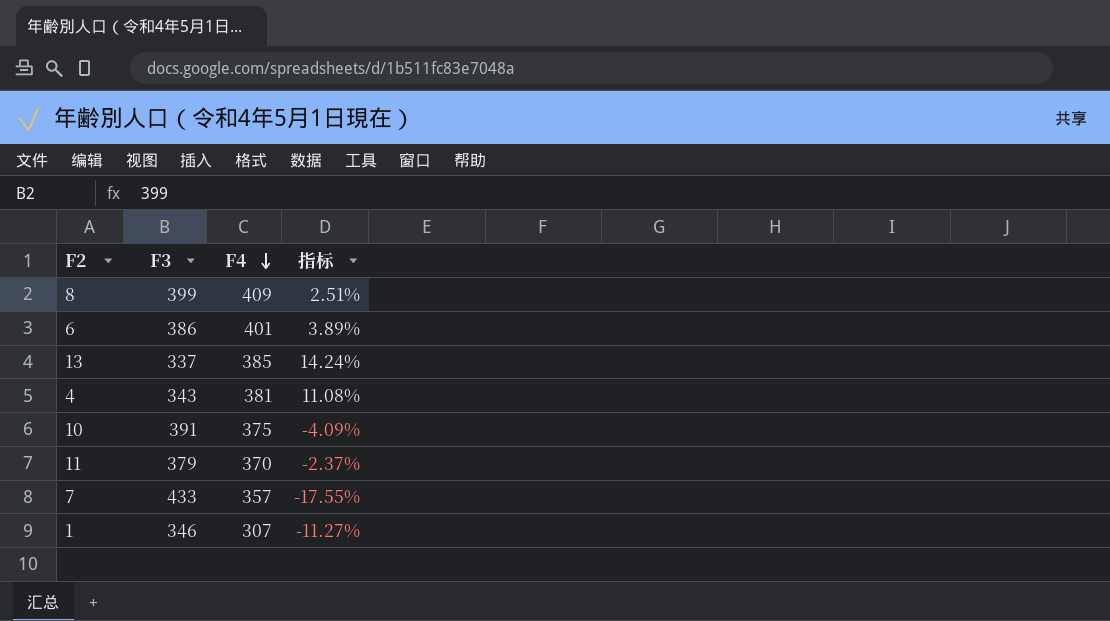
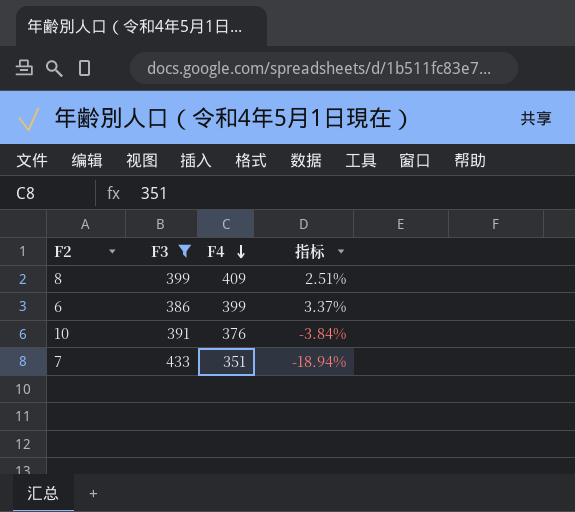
filter: none -> F3 >= 386
6 | F4: 401 -> 399
6 | 指标: 3.89% -> 3.37%
10 | F4: 375 -> 376
10 | 指标: -4.09% -> -3.84%
7 | F4: 357 -> 351
7 | 指标: -17.55% -> -18.94%

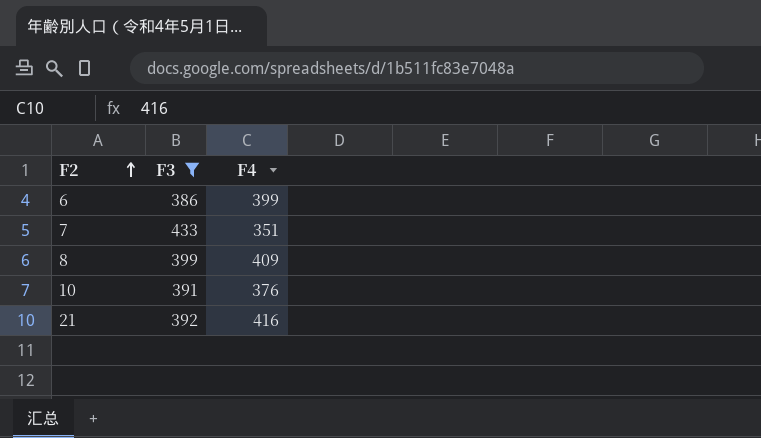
row order: F4 descending -> F2 ascending
column 指标 | formula: ([F4] - [F3]) / [F3] -> none
row 21: none -> 392 | 416

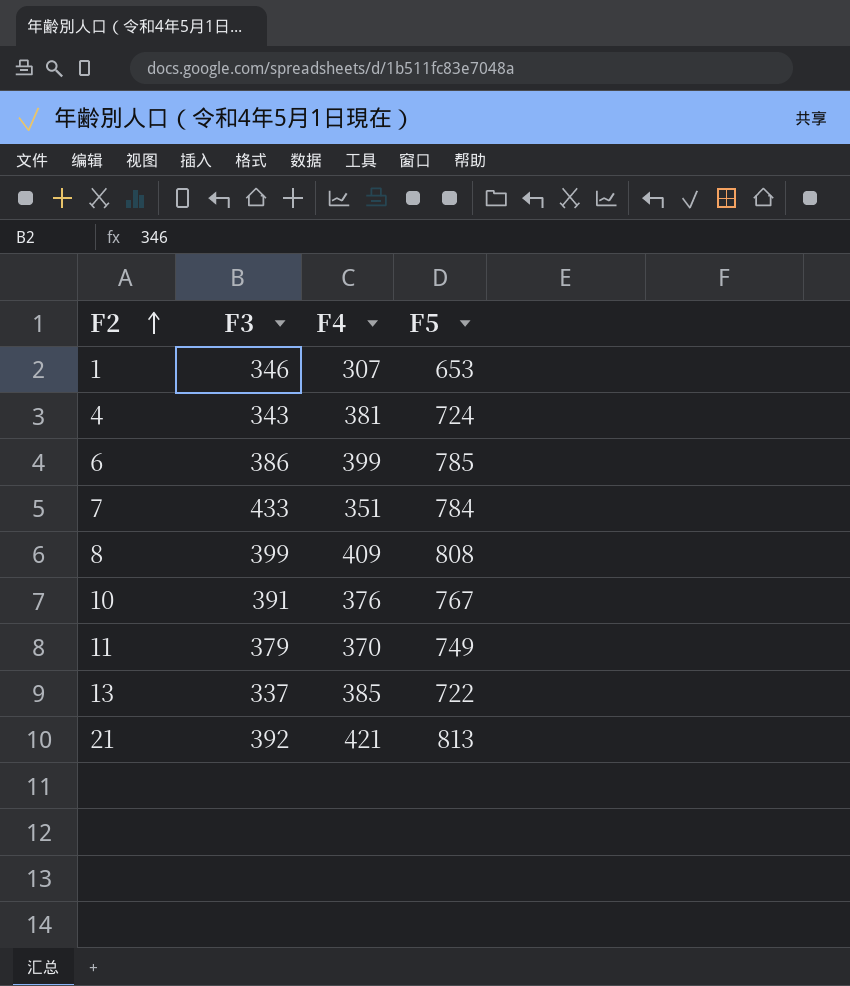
filter: F3 >= 386 -> none
column F5 | formula: none -> [F3] + [F4]
21 | F4: 416 -> 421

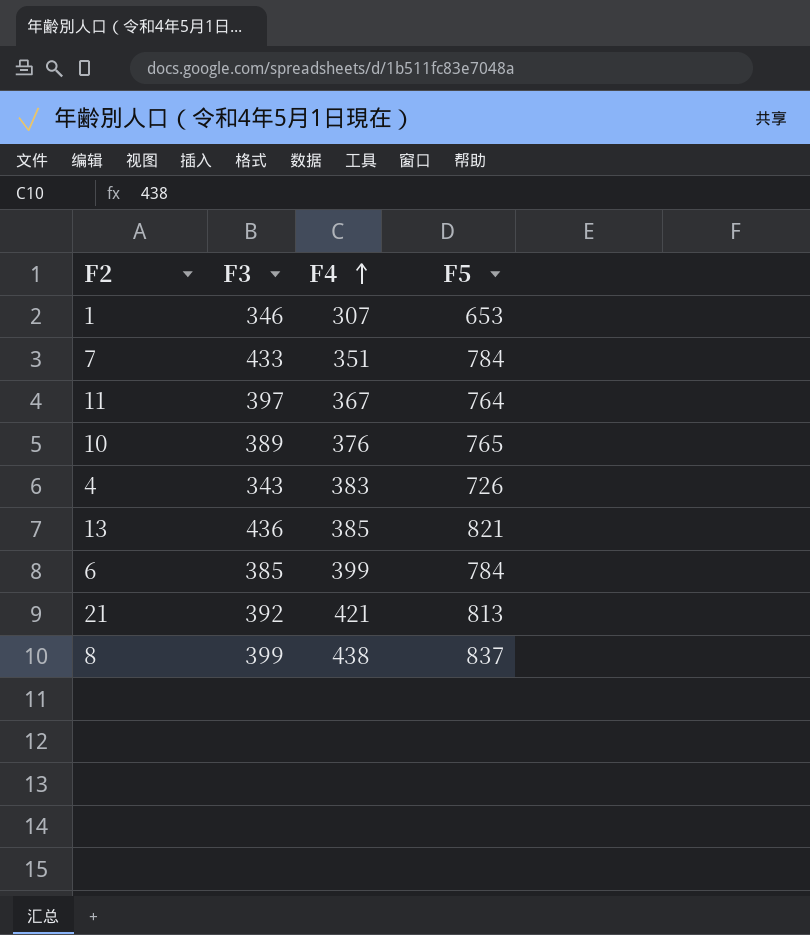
row order: F2 ascending -> F4 ascending
11 | F3: 379 -> 397
11 | F4: 370 -> 367
11 | F5: 749 -> 764
10 | F3: 391 -> 389
10 | F5: 767 -> 765
4 | F4: 381 -> 383
4 | F5: 724 -> 726
13 | F3: 337 -> 436
13 | F5: 722 -> 821
6 | F3: 386 -> 385
6 | F5: 785 -> 784
8 | F4: 409 -> 438
8 | F5: 808 -> 837

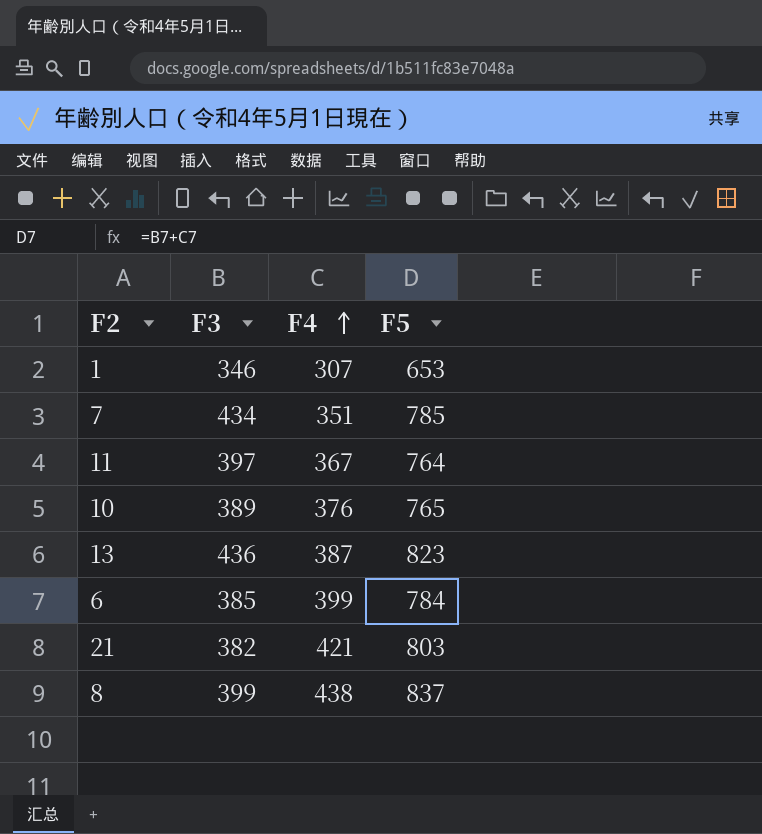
row 4: 343 | 383 | 726 -> none
7 | F3: 433 -> 434
7 | F5: 784 -> 785
13 | F4: 385 -> 387
13 | F5: 821 -> 823
21 | F3: 392 -> 382
21 | F5: 813 -> 803

